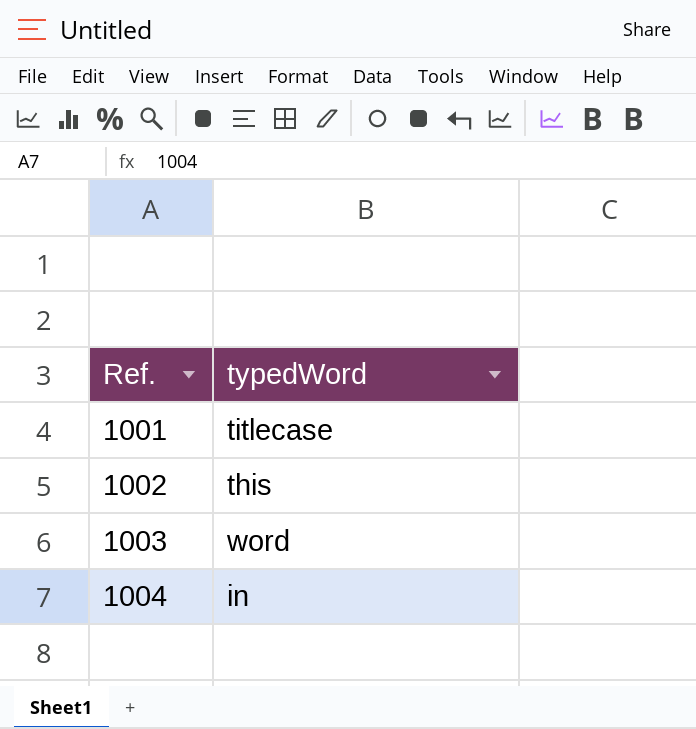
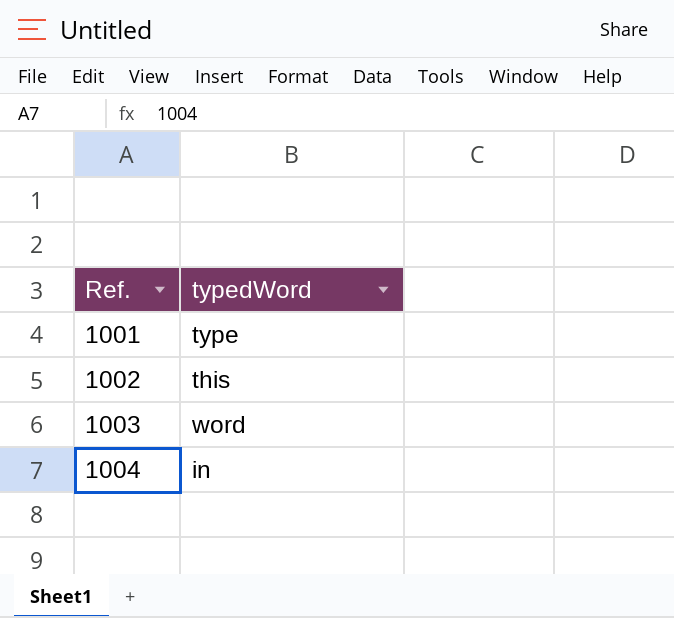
1001 | typedWord: titlecase -> type

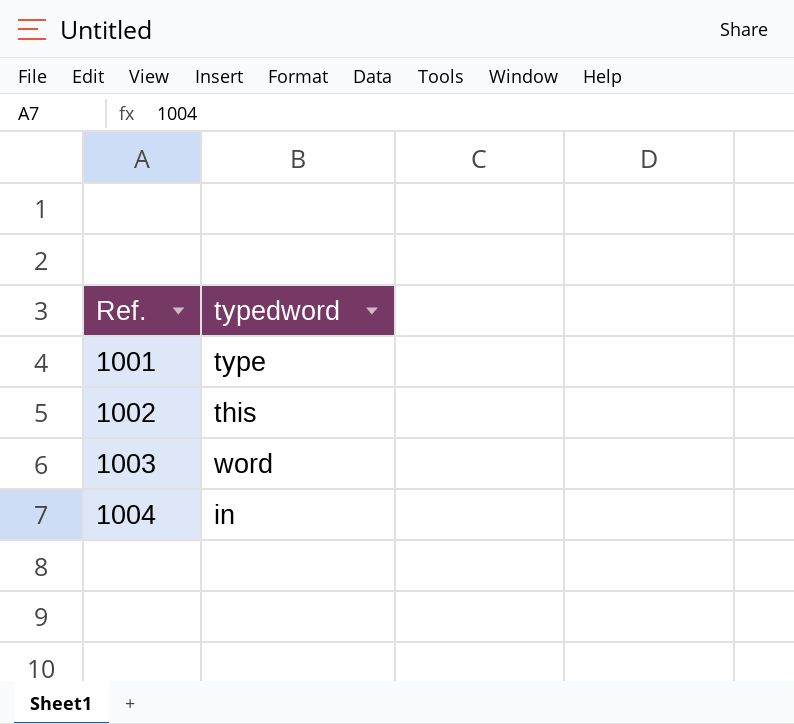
column name: typedWord -> typedword

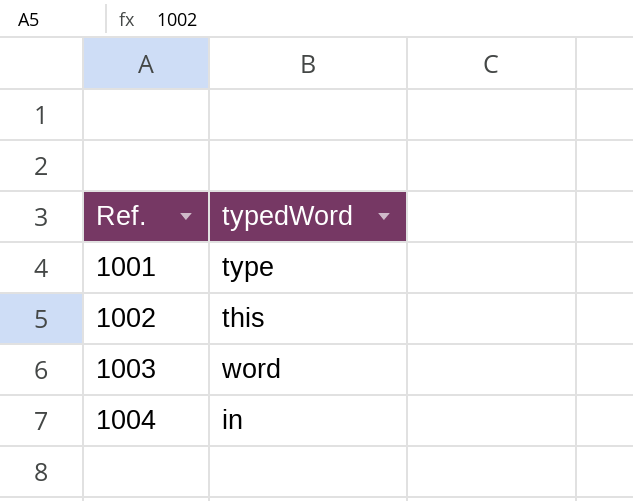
column name: typedword -> typedWord

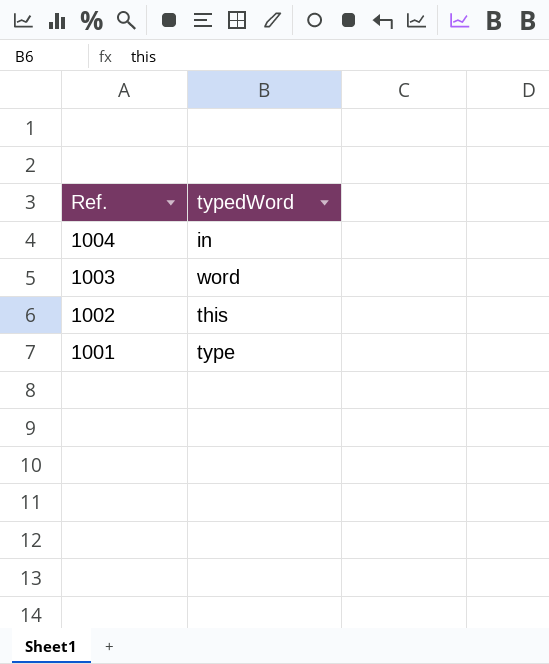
row order: Ref. ascending -> Ref. descending

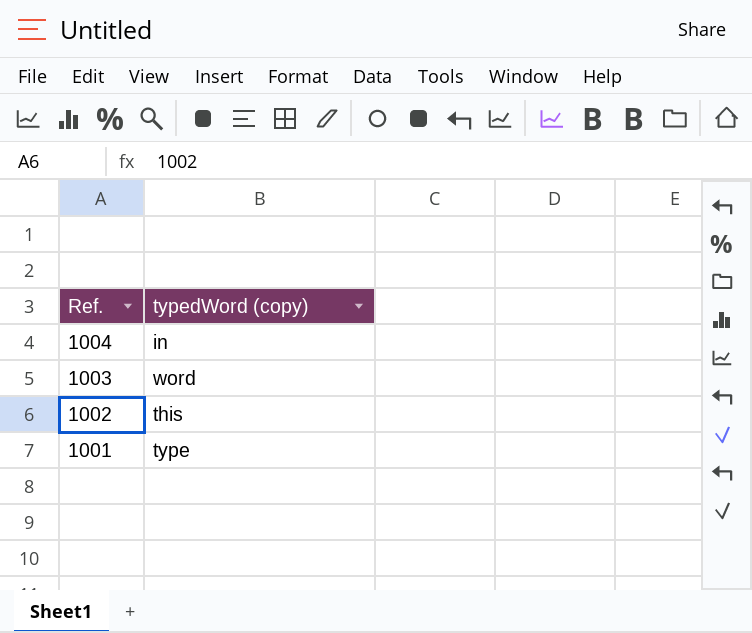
column name: typedWord -> typedWord (copy)

